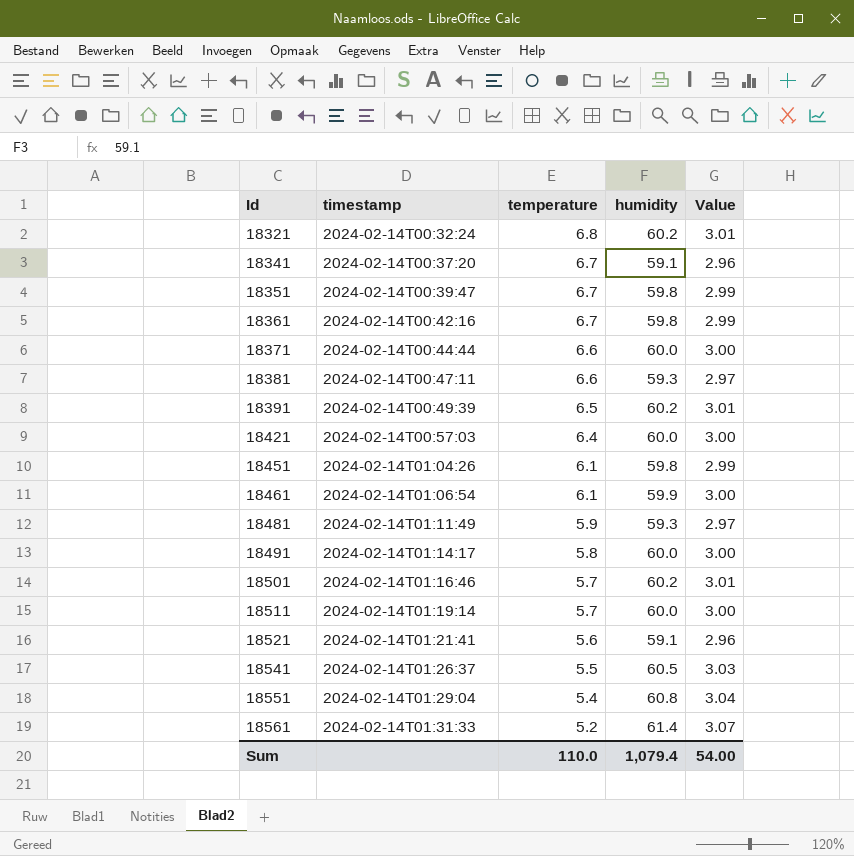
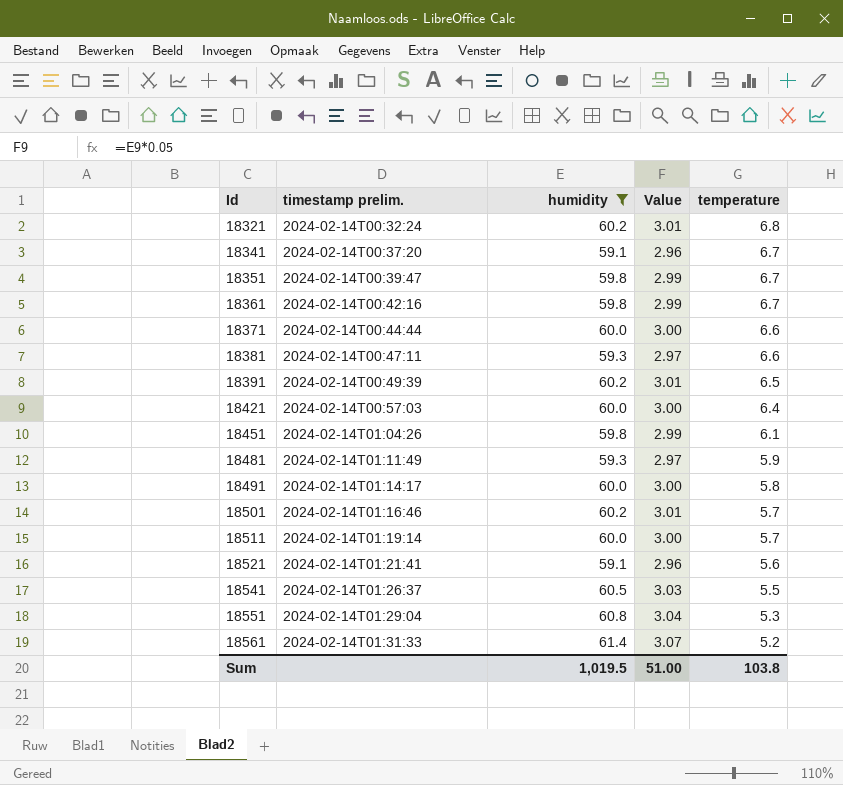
filter: none -> humidity != 59.9
column name: timestamp -> timestamp prelim.
column temperature | position: 3 -> 5
18551 | temperature: 5.4 -> 5.3
Sum | humidity: 1,079.4 -> 1,019.5
Sum | Value: 54.00 -> 51.00
Sum | temperature: 110.0 -> 103.8

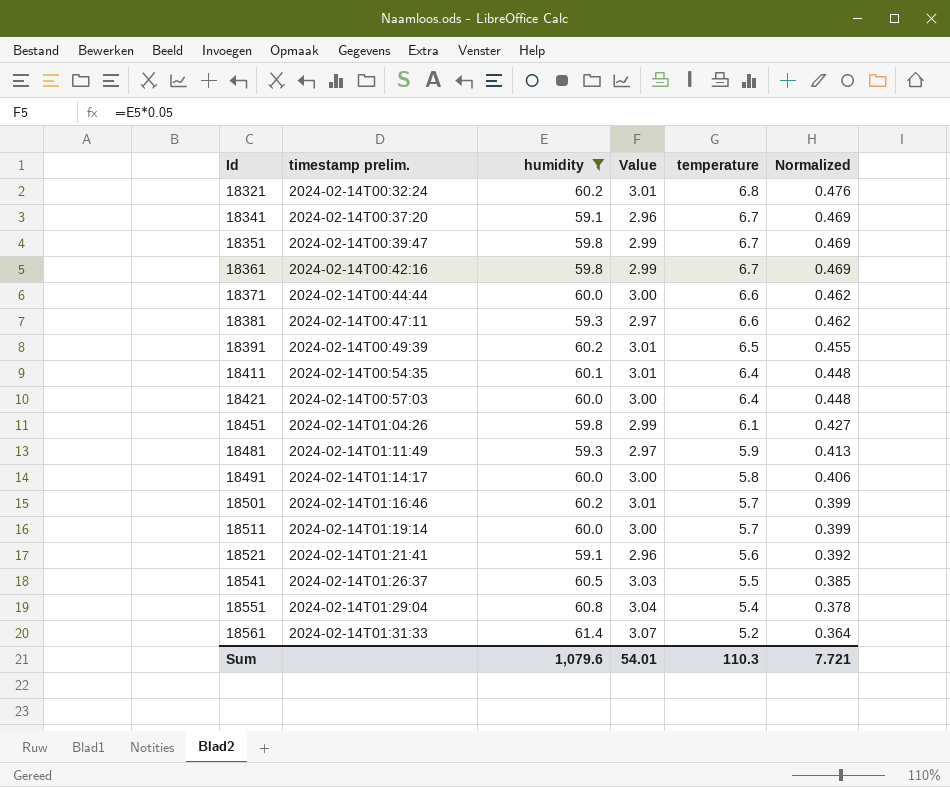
column Normalized | formula: none -> [temperature] * 0.07
row 18411: none -> 2024-02-14T00:54:35 | 60.1 | 3.01 | 6.4 | 0.448
18551 | temperature: 5.3 -> 5.4
Sum | humidity: 1,019.5 -> 1,079.6
Sum | Value: 51.00 -> 54.01
Sum | temperature: 103.8 -> 110.3

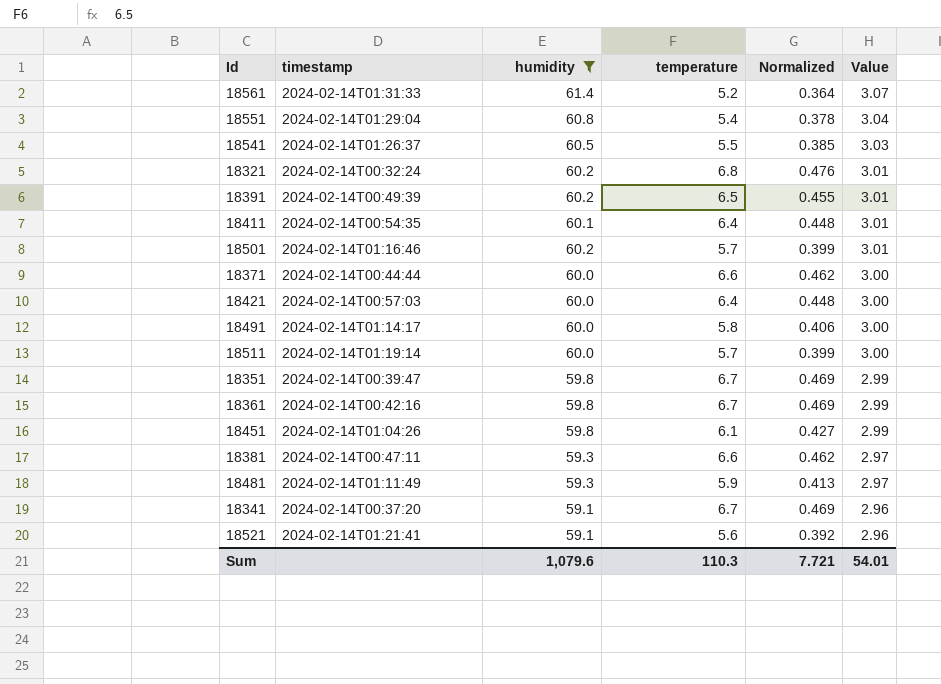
row order: Id ascending -> Value descending
column name: timestamp prelim. -> timestamp
column Value | position: 4 -> 6

